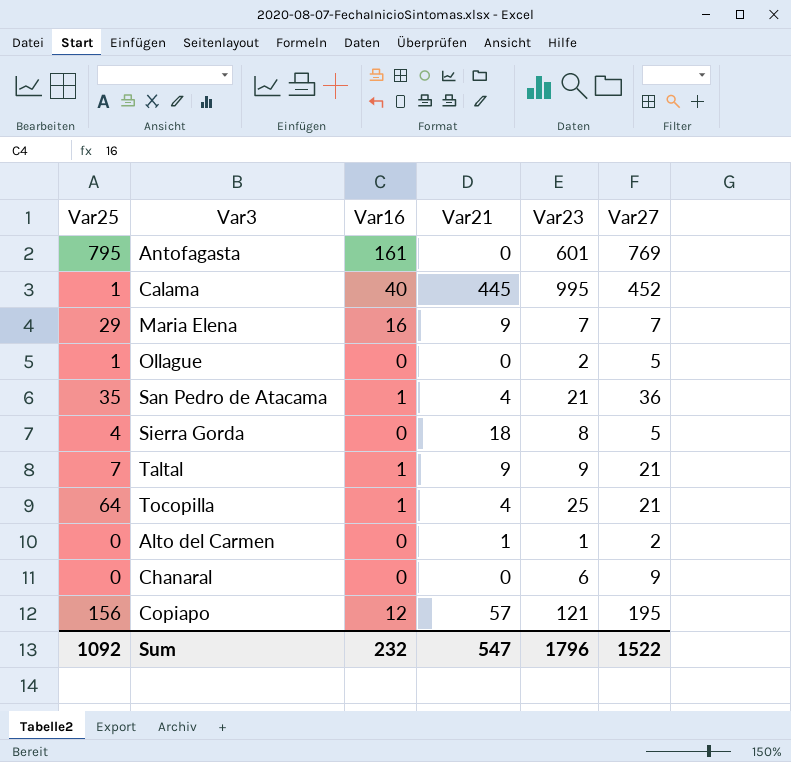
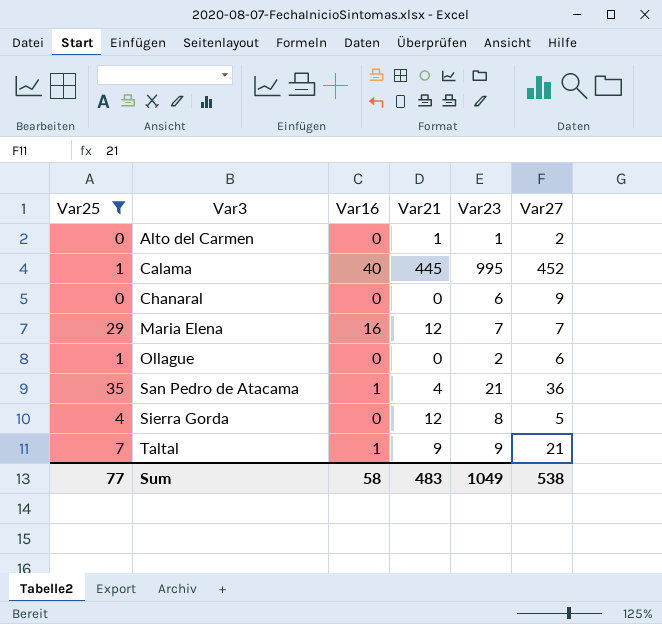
filter: none -> Var25 <= 35
row order: none -> Var3 ascending
Maria Elena | Var21: 9 -> 12
Ollague | Var27: 5 -> 6
Sierra Gorda | Var21: 18 -> 12
Sum | Var25: 1092 -> 77
Sum | Var16: 232 -> 58
Sum | Var21: 547 -> 483
Sum | Var23: 1796 -> 1049
Sum | Var27: 1522 -> 538

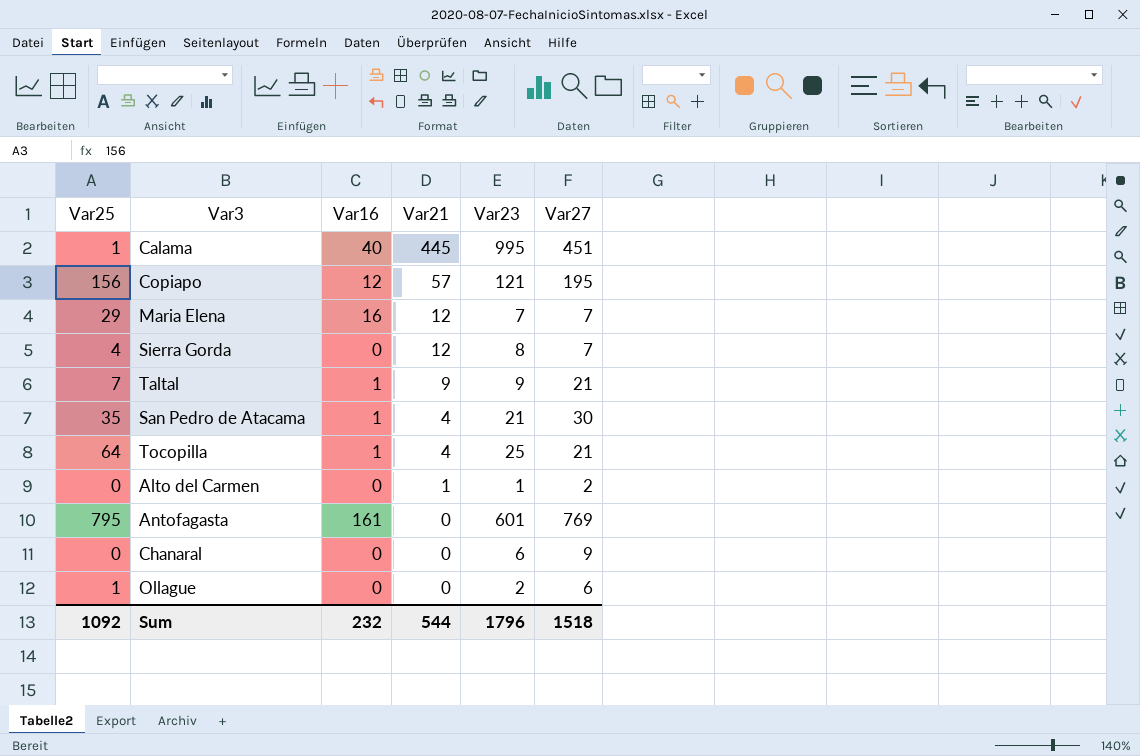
filter: Var25 <= 35 -> none
row order: Var3 ascending -> Var21 descending
Calama | Var27: 452 -> 451
Sierra Gorda | Var27: 5 -> 7
San Pedro de Atacama | Var27: 36 -> 30
Sum | Var25: 77 -> 1092
Sum | Var16: 58 -> 232
Sum | Var21: 483 -> 544
Sum | Var23: 1049 -> 1796
Sum | Var27: 538 -> 1518

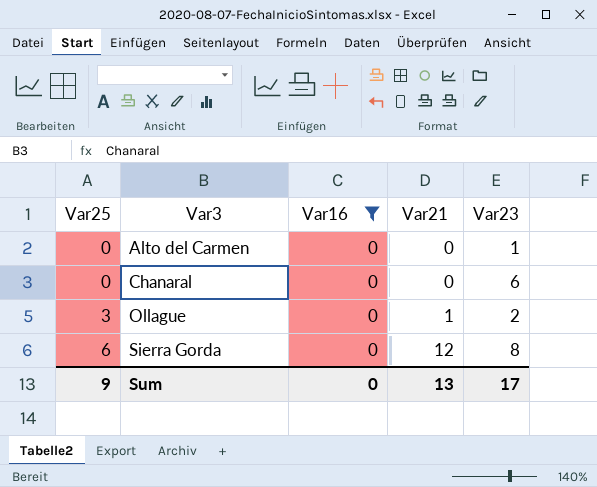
filter: none -> Var16 = 0
row order: Var21 descending -> Var25 ascending
column Var27 | position: 6 -> none
Alto del Carmen | Var21: 1 -> 0
Ollague | Var25: 1 -> 3
Ollague | Var21: 0 -> 1
Sierra Gorda | Var25: 4 -> 6
Sum | Var25: 1092 -> 9
Sum | Var16: 232 -> 0
Sum | Var21: 544 -> 13
Sum | Var23: 1796 -> 17

